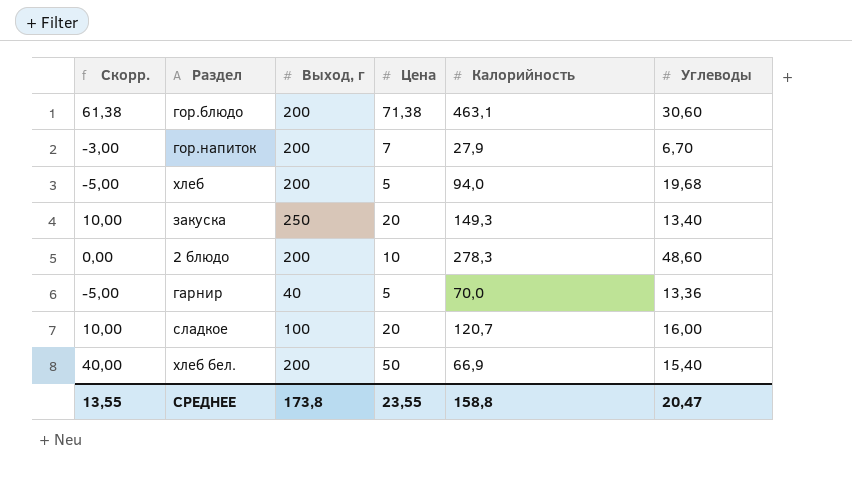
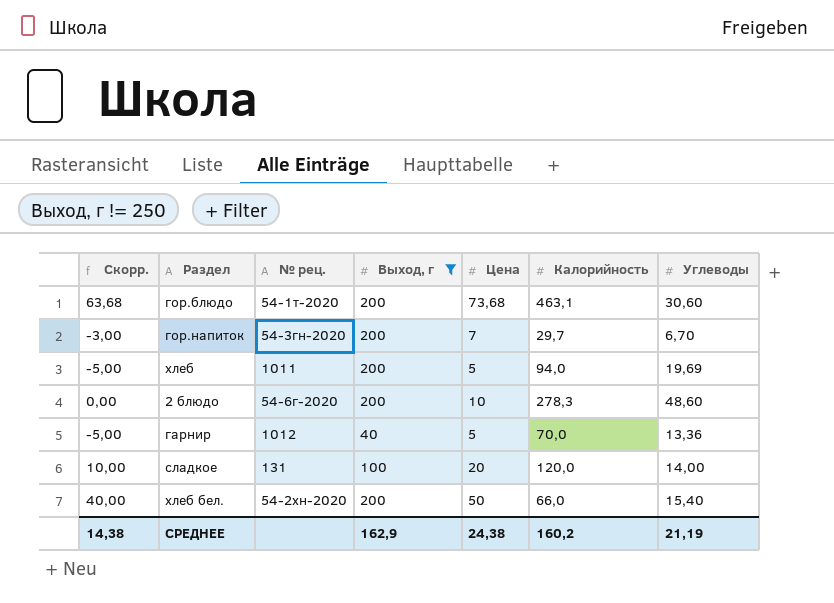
filter: none -> Выход, г != 250
column № рец. | position: none -> 3
гор.блюдо | Скорр.: 61,38 -> 63,68
гор.блюдо | Цена: 71,38 -> 73,68
гор.напиток | Калорийность: 27,9 -> 29,7
хлеб | Углеводы: 19,68 -> 19,69
сладкое | Калорийность: 120,7 -> 120,0
сладкое | Углеводы: 16,00 -> 14,00
хлеб бел. | Калорийность: 66,9 -> 66,0
СРЕДНЕЕ | Скорр.: 13,55 -> 14,38
СРЕДНЕЕ | Выход, г: 173,8 -> 162,9
СРЕДНЕЕ | Цена: 23,55 -> 24,38
СРЕДНЕЕ | Калорийность: 158,8 -> 160,2
СРЕДНЕЕ | Углеводы: 20,47 -> 21,19

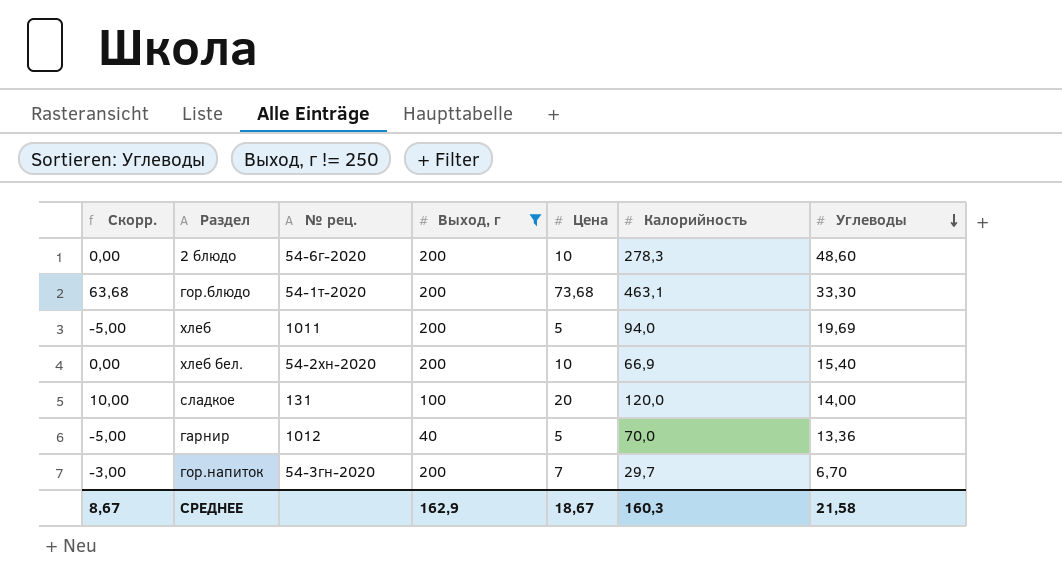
row order: none -> Углеводы descending
гор.блюдо | Углеводы: 30,60 -> 33,30
хлеб бел. | Скорр.: 40,00 -> 0,00
хлеб бел. | Цена: 50 -> 10
хлеб бел. | Калорийность: 66,0 -> 66,9
СРЕДНЕЕ | Скорр.: 14,38 -> 8,67
СРЕДНЕЕ | Цена: 24,38 -> 18,67
СРЕДНЕЕ | Калорийность: 160,2 -> 160,3
СРЕДНЕЕ | Углеводы: 21,19 -> 21,58

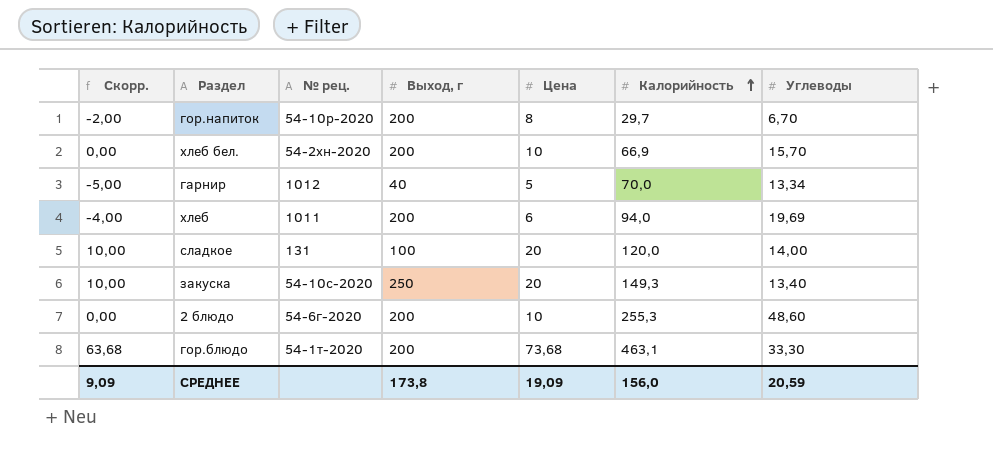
filter: Выход, г != 250 -> none
row order: Углеводы descending -> Калорийность ascending
гор.напиток | Скорр.: -3,00 -> -2,00
гор.напиток | № рец.: 54-3гн-2020 -> 54-10р-2020
гор.напиток | Цена: 7 -> 8
хлеб бел. | Углеводы: 15,40 -> 15,70
гарнир | Углеводы: 13,36 -> 13,34
хлеб | Скорр.: -5,00 -> -4,00
хлеб | Цена: 5 -> 6
2 блюдо | Калорийность: 278,3 -> 255,3
СРЕДНЕЕ | Скорр.: 8,67 -> 9,09
СРЕДНЕЕ | Выход, г: 162,9 -> 173,8
СРЕДНЕЕ | Цена: 18,67 -> 19,09
СРЕДНЕЕ | Калорийность: 160,3 -> 156,0
СРЕДНЕЕ | Углеводы: 21,58 -> 20,59

